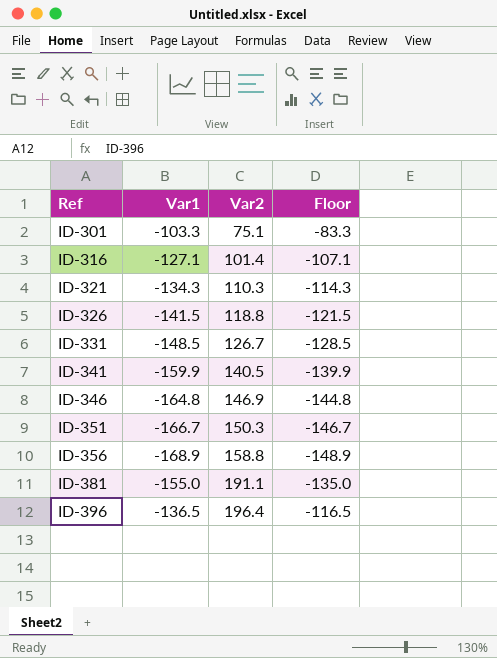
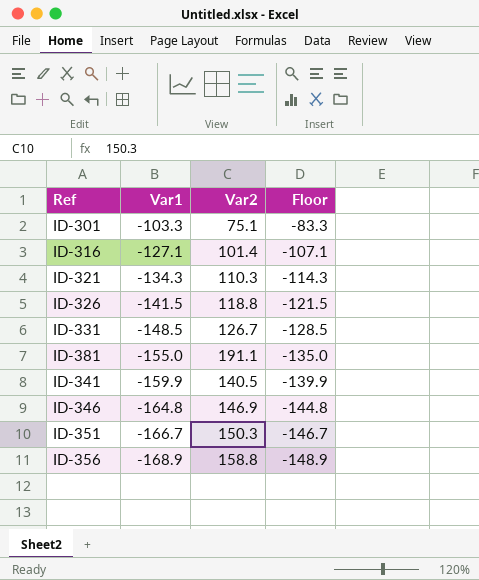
row order: Ref ascending -> Var1 descending
row ID-396: -136.5 | 196.4 | -116.5 -> none

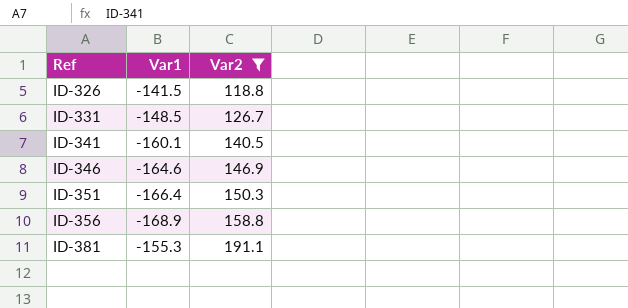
filter: none -> Var2 >= 118.8
row order: Var1 descending -> Ref ascending
column Floor | formula: [Var1] + 20 -> none
ID-341 | Var1: -159.9 -> -160.1
ID-346 | Var1: -164.8 -> -164.6
ID-351 | Var1: -166.7 -> -166.4
ID-381 | Var1: -155.0 -> -155.3

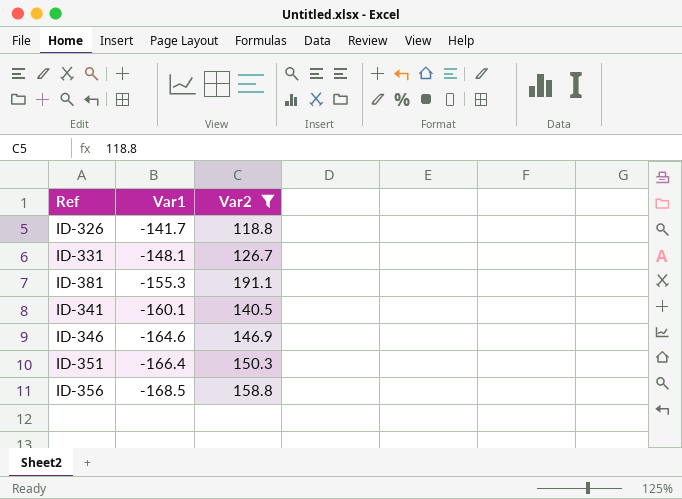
row order: Ref ascending -> Var1 descending
ID-326 | Var1: -141.5 -> -141.7
ID-331 | Var1: -148.5 -> -148.1
ID-356 | Var1: -168.9 -> -168.5

